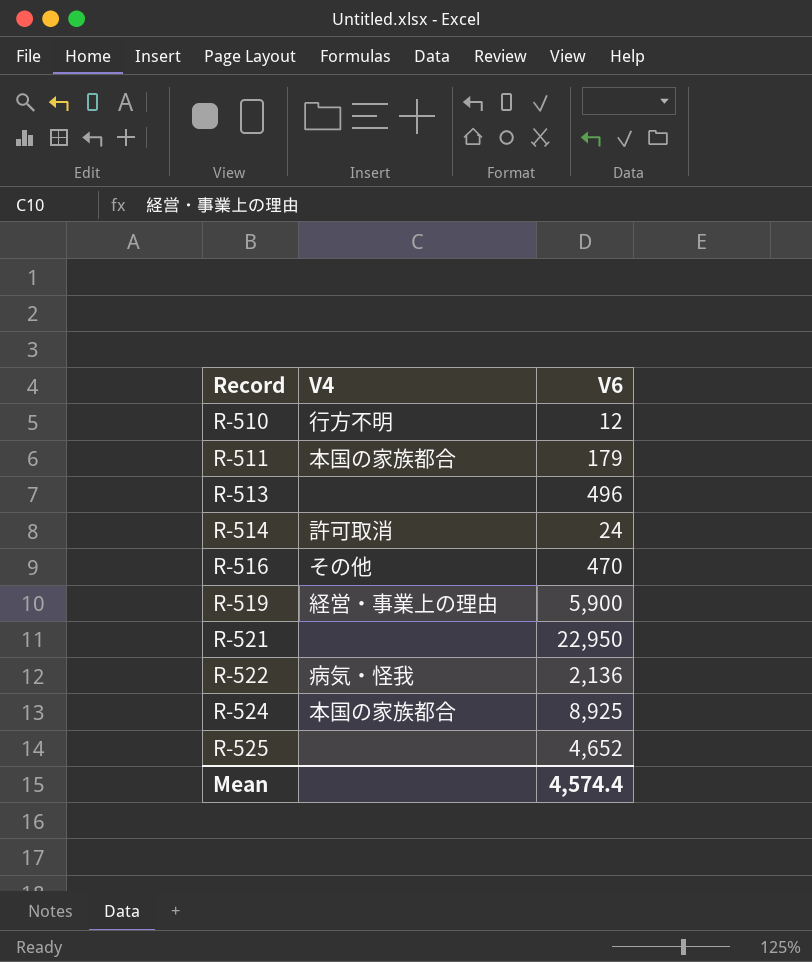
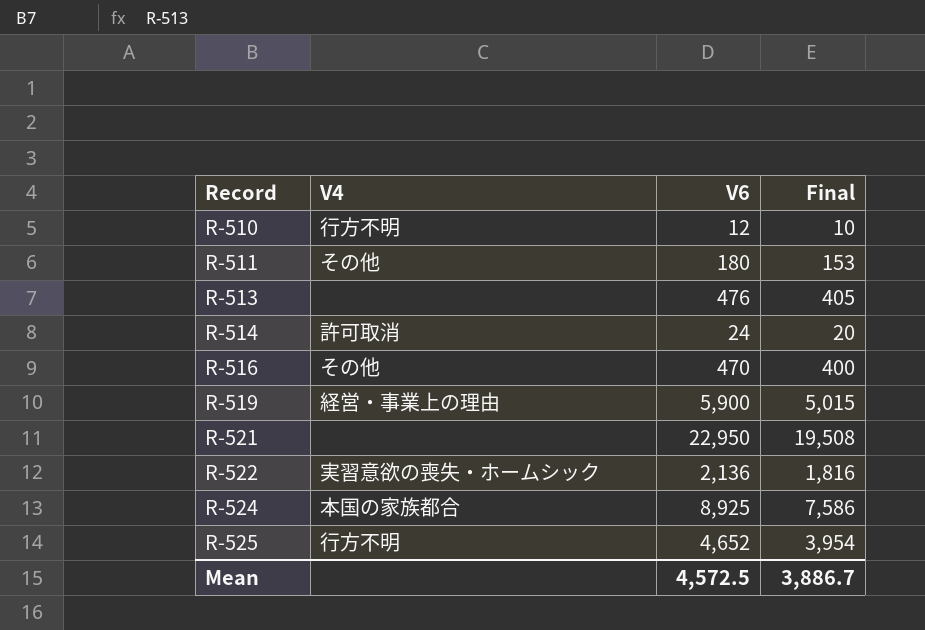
column Final | formula: none -> [V6] * 0.85
R-511 | V4: 本国の家族都合 -> その他
R-511 | V6: 179 -> 180
R-513 | V6: 496 -> 476
R-522 | V4: 病気・怪我 -> 実習意欲の喪失・ホームシック
R-525 | V4: none -> 行方不明
Mean | V6: 4,574.4 -> 4,572.5

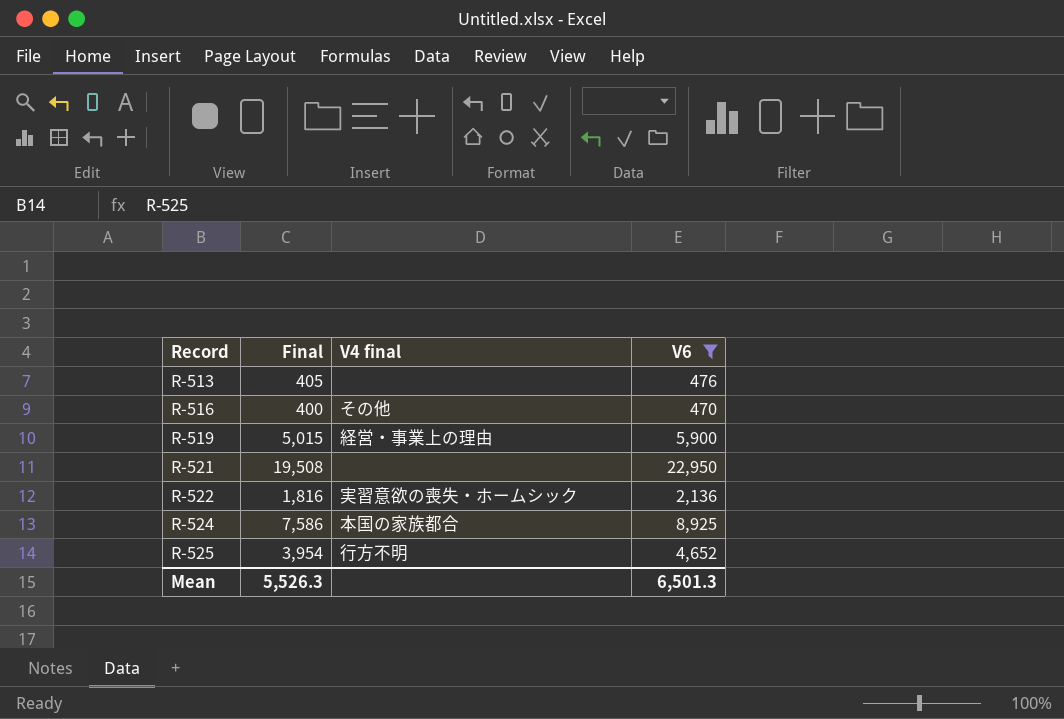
filter: none -> V6 >= 470
column Final | position: 4 -> 2
column name: V4 -> V4 final
Mean | Final: 3,886.7 -> 5,526.3
Mean | V6: 4,572.5 -> 6,501.3

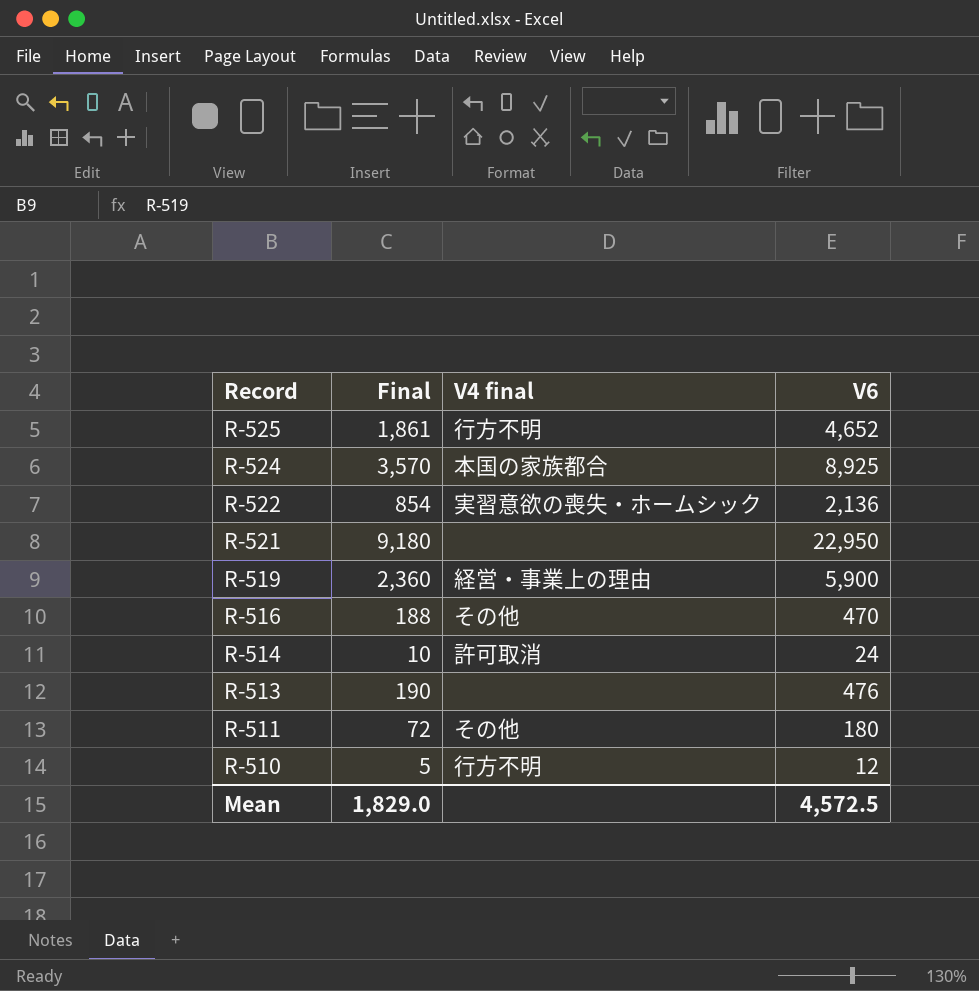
filter: V6 >= 470 -> none
row order: Record ascending -> Record descending
column Final | formula: [V6] * 0.85 -> [V6] * 0.4
Mean | Final: 5,526.3 -> 1,829.0
Mean | V6: 6,501.3 -> 4,572.5

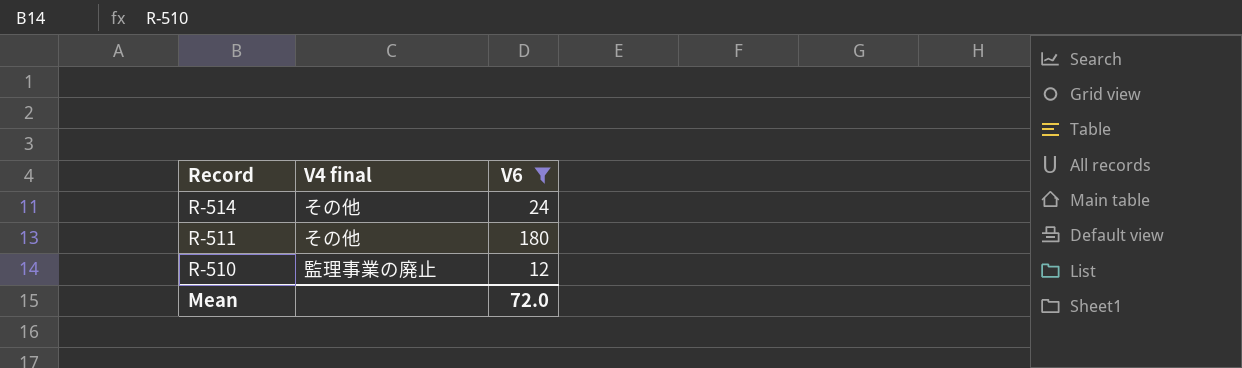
filter: none -> V6 <= 180
column Final | formula: [V6] * 0.4 -> none
R-514 | V4 final: 許可取消 -> その他
R-510 | V4 final: 行方不明 -> 監理事業の廃止
Mean | V6: 4,572.5 -> 72.0

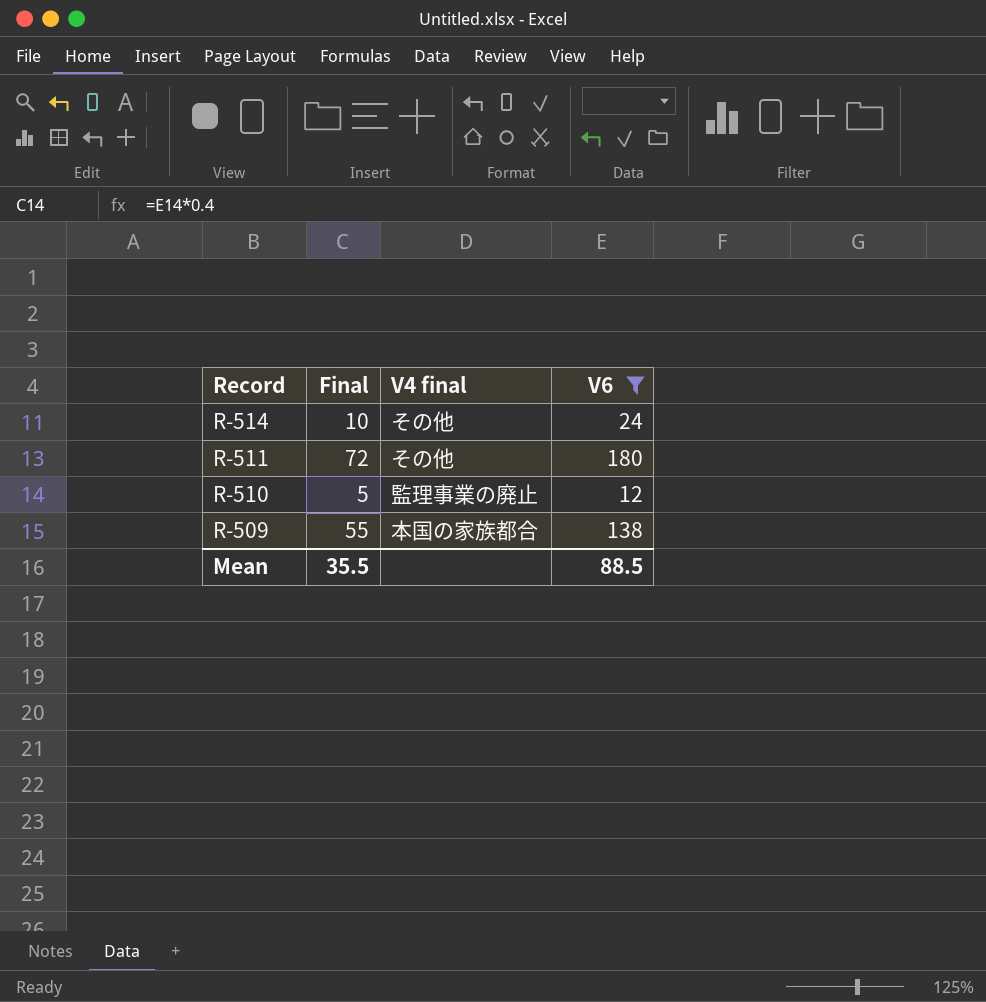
column Final | formula: none -> [V6] * 0.4
row R-509: none -> 55 | 本国の家族都合 | 138
Mean | V6: 72.0 -> 88.5

